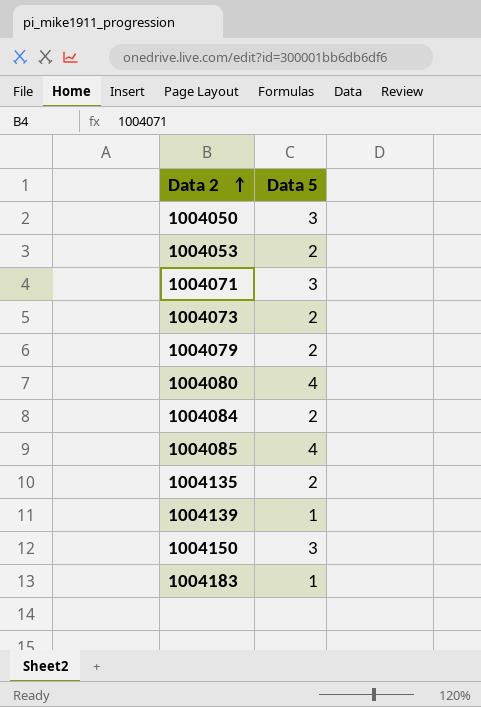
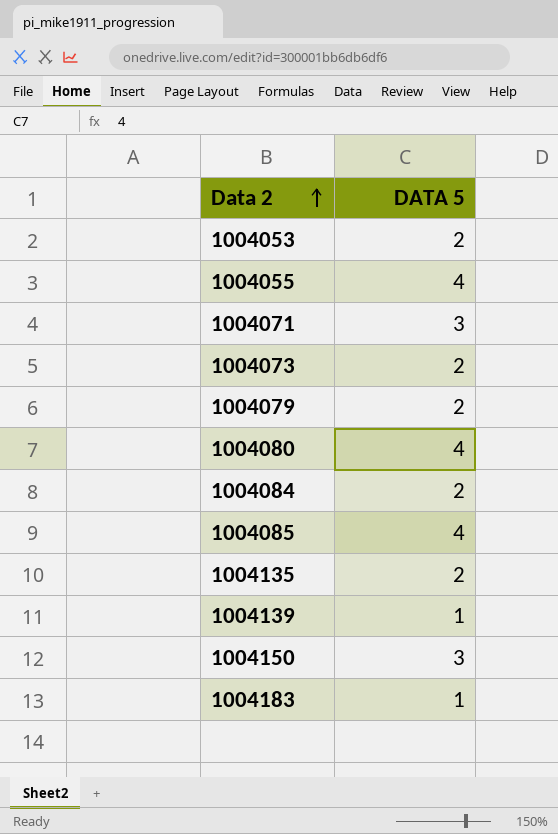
column name: Data 5 -> DATA 5
row 1004050: 3 -> none
row 1004055: none -> 4

